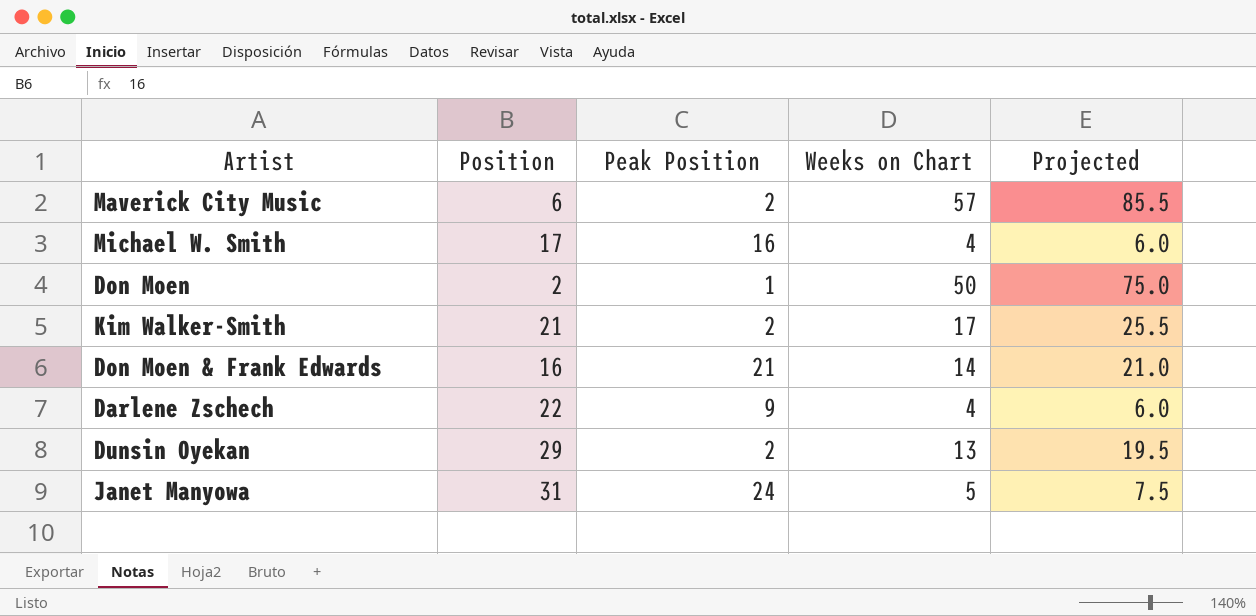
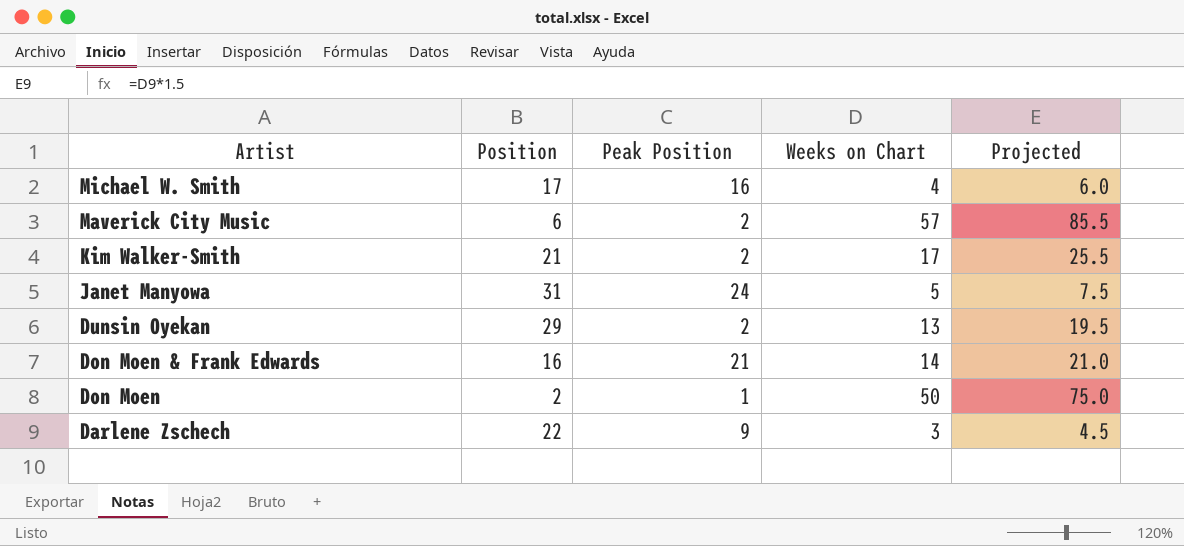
row order: none -> Artist descending
Darlene Zschech | Weeks on Chart: 4 -> 3
Darlene Zschech | Projected: 6.0 -> 4.5

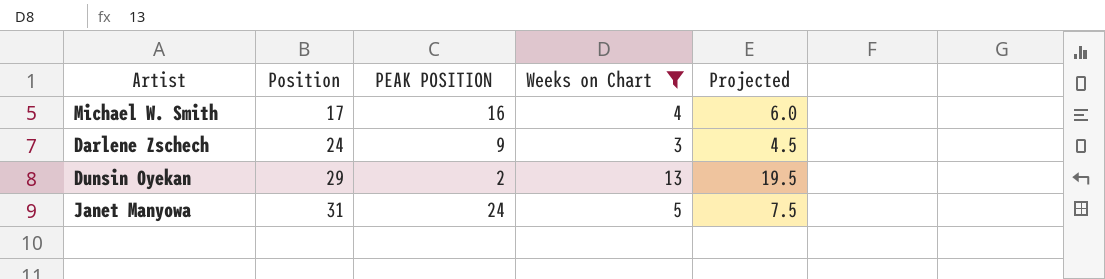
filter: none -> Weeks on Chart <= 13
row order: Artist descending -> Position ascending
column name: Peak Position -> PEAK POSITION
Darlene Zschech | Position: 22 -> 24

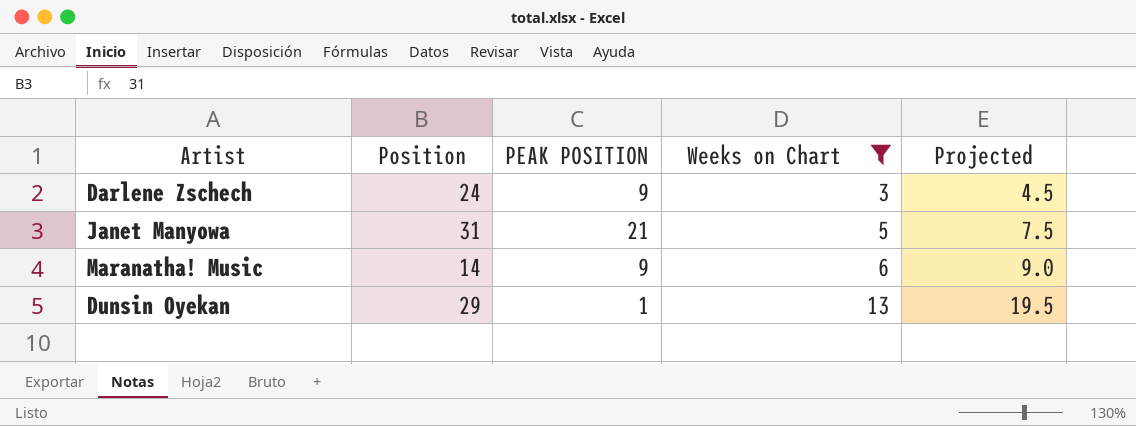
row order: Position ascending -> Weeks on Chart ascending
row Michael W. Smith: 17 | 16 | 4 | 6.0 -> none
Janet Manyowa | PEAK POSITION: 24 -> 21
row Maranatha! Music: none -> 14 | 9 | 6 | 9.0
Dunsin Oyekan | PEAK POSITION: 2 -> 1

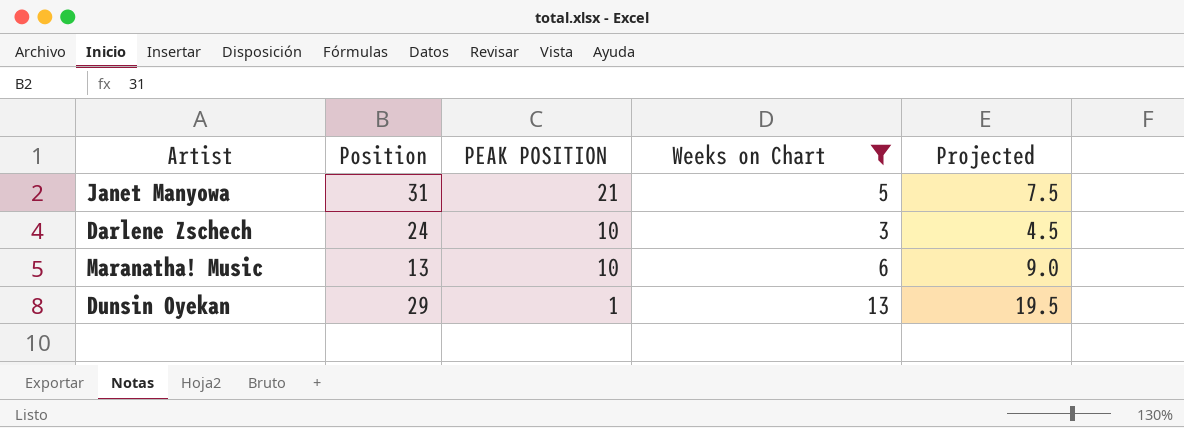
row order: Weeks on Chart ascending -> PEAK POSITION descending
Darlene Zschech | PEAK POSITION: 9 -> 10
Maranatha! Music | Position: 14 -> 13
Maranatha! Music | PEAK POSITION: 9 -> 10

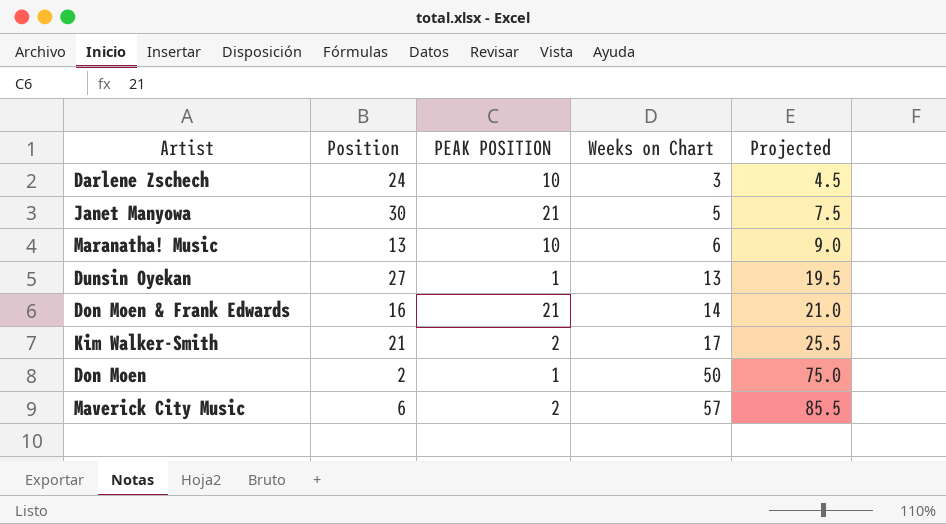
filter: Weeks on Chart <= 13 -> none
row order: PEAK POSITION descending -> Weeks on Chart ascending
Janet Manyowa | Position: 31 -> 30
Dunsin Oyekan | Position: 29 -> 27

